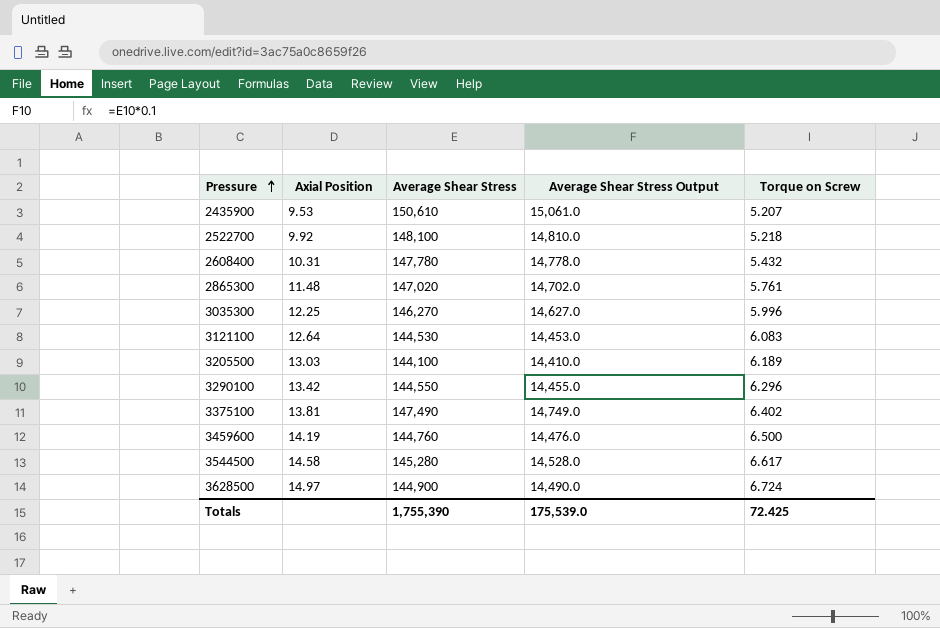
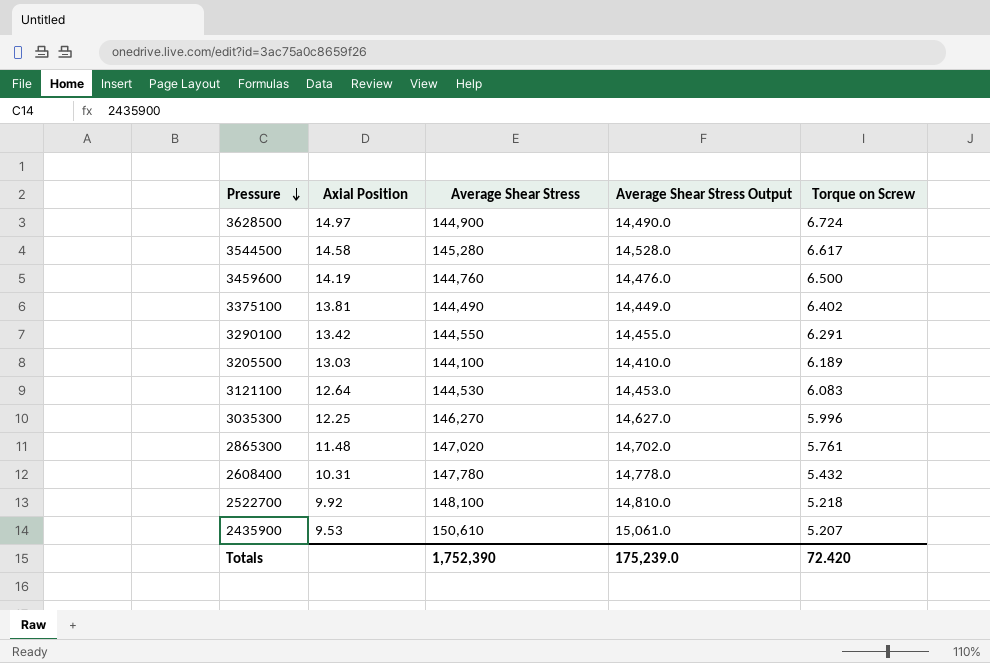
row order: Pressure ascending -> Pressure descending
3375100 | Average Shear Stress: 147,490 -> 144,490
3375100 | Average Shear Stress Output: 14,749.0 -> 14,449.0
3290100 | Torque on Screw: 6.296 -> 6.291
Totals | Average Shear Stress: 1,755,390 -> 1,752,390
Totals | Average Shear Stress Output: 175,539.0 -> 175,239.0
Totals | Torque on Screw: 72.425 -> 72.420

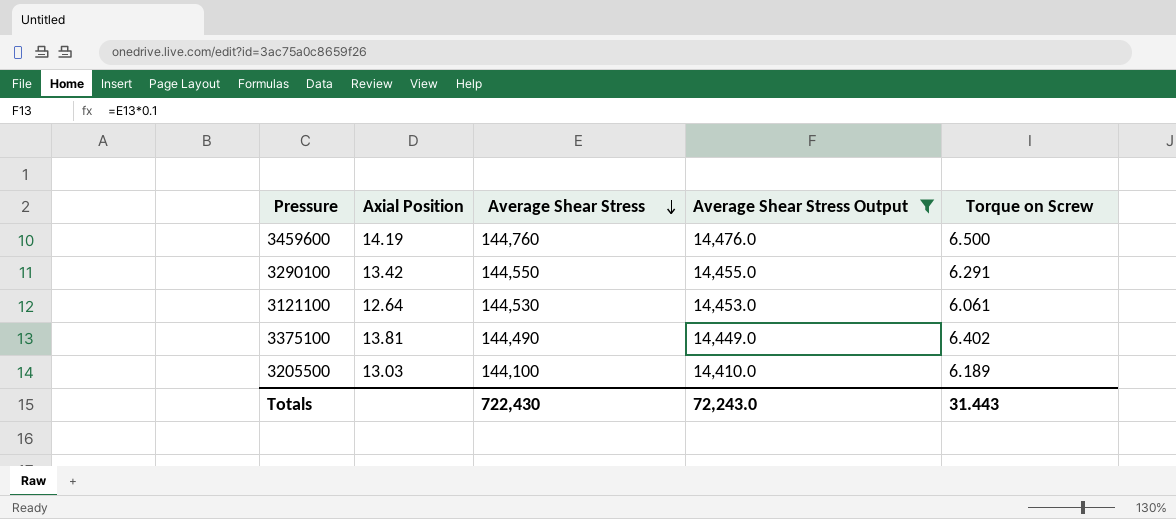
filter: none -> Average Shear Stress Output <= 14,476.0
row order: Pressure descending -> Average Shear Stress descending
3121100 | Torque on Screw: 6.083 -> 6.061
Totals | Average Shear Stress: 1,752,390 -> 722,430
Totals | Average Shear Stress Output: 175,239.0 -> 72,243.0
Totals | Torque on Screw: 72.420 -> 31.443

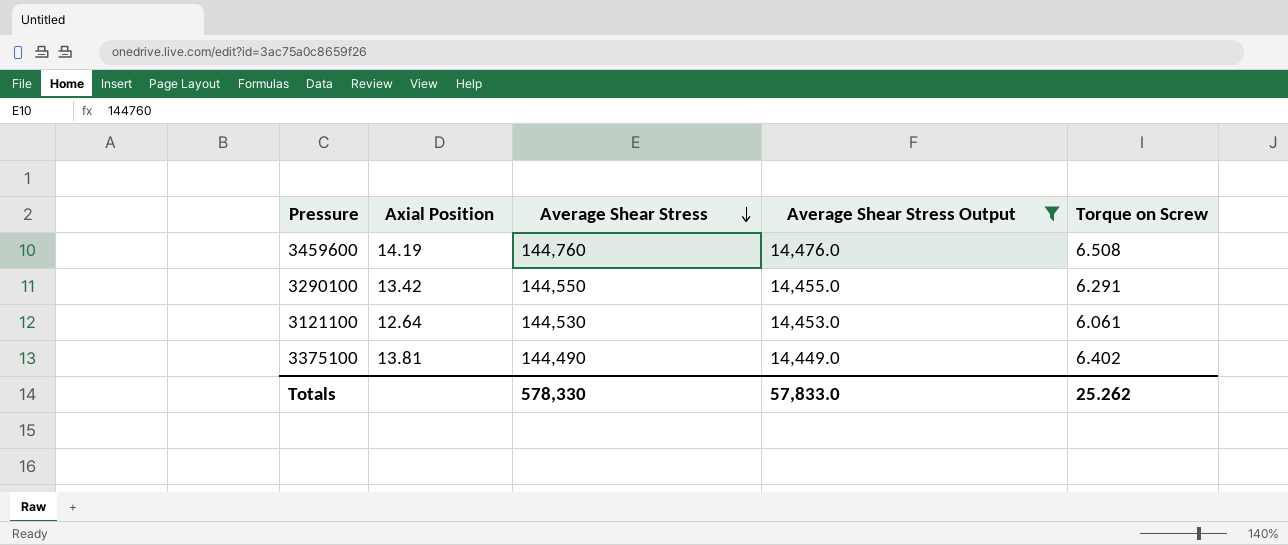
row 3205500: 13.03 | 144,100 | 14,410.0 | 6.189 -> none
3459600 | Torque on Screw: 6.500 -> 6.508
Totals | Average Shear Stress: 722,430 -> 578,330
Totals | Average Shear Stress Output: 72,243.0 -> 57,833.0
Totals | Torque on Screw: 31.443 -> 25.262

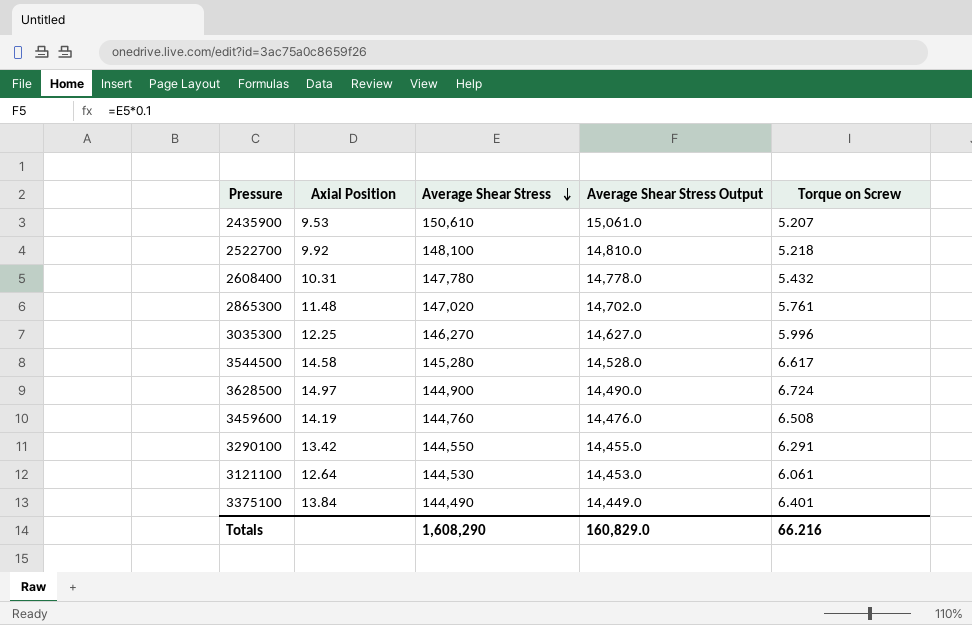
filter: Average Shear Stress Output <= 14,476.0 -> none
3375100 | Axial Position: 13.81 -> 13.84
3375100 | Torque on Screw: 6.402 -> 6.401
Totals | Average Shear Stress: 578,330 -> 1,608,290
Totals | Average Shear Stress Output: 57,833.0 -> 160,829.0
Totals | Torque on Screw: 25.262 -> 66.216

